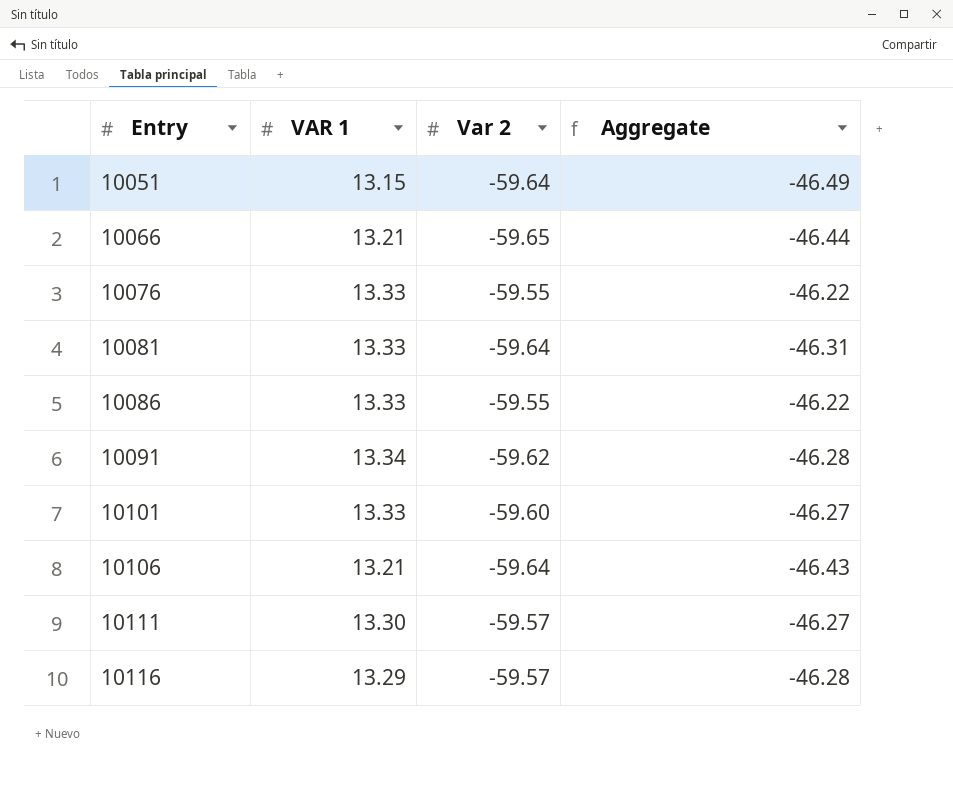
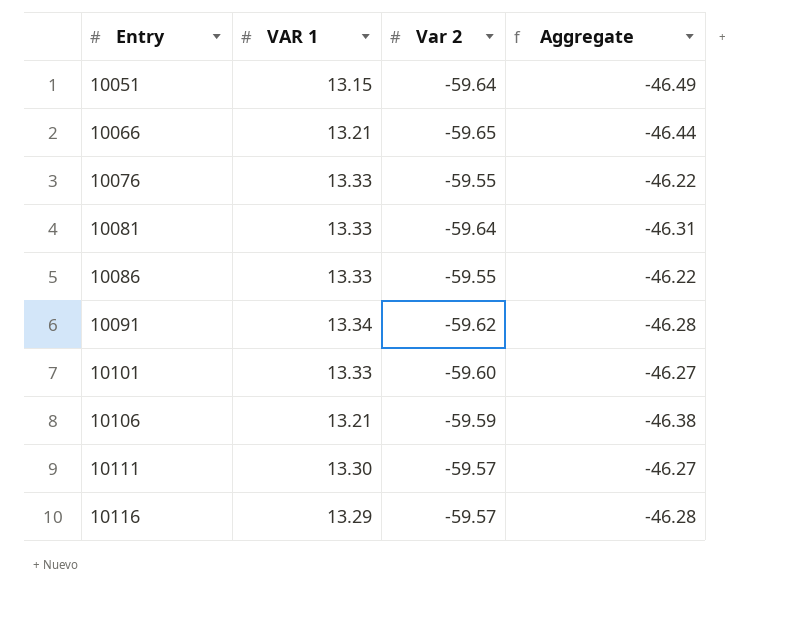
10106 | Var 2: -59.64 -> -59.59
10106 | Aggregate: -46.43 -> -46.38

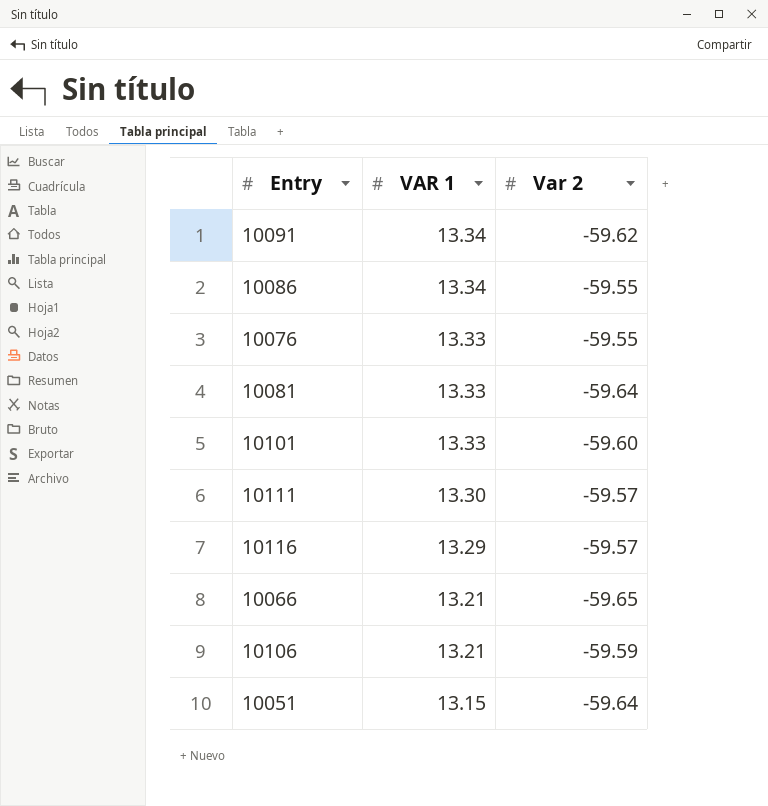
row order: Entry ascending -> VAR 1 descending
column Aggregate | formula: [VAR 1] + [Var 2] -> none
10086 | VAR 1: 13.33 -> 13.34

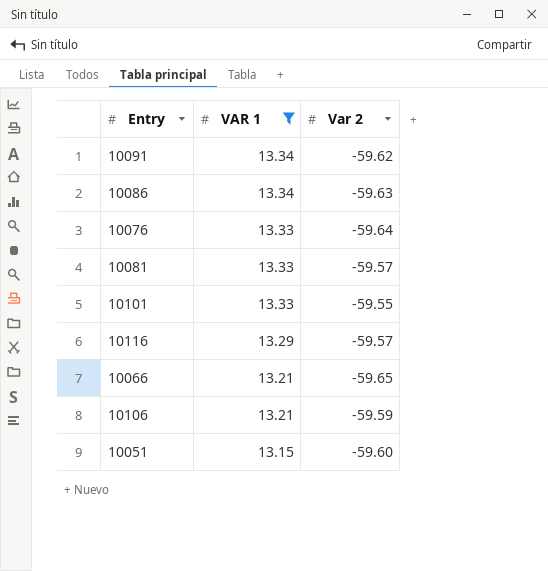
filter: none -> VAR 1 != 13.30
10086 | Var 2: -59.55 -> -59.63
10076 | Var 2: -59.55 -> -59.64
10081 | Var 2: -59.64 -> -59.57
10101 | Var 2: -59.60 -> -59.55
10051 | Var 2: -59.64 -> -59.60

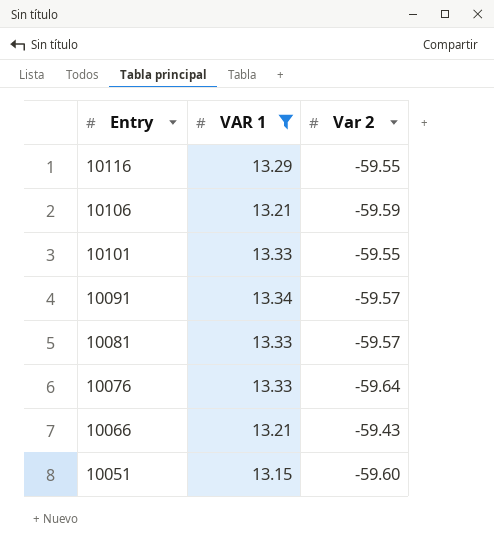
row order: VAR 1 descending -> Entry descending
row 10086: 13.34 | -59.63 -> none
10116 | Var 2: -59.57 -> -59.55
10091 | Var 2: -59.62 -> -59.57
10066 | Var 2: -59.65 -> -59.43

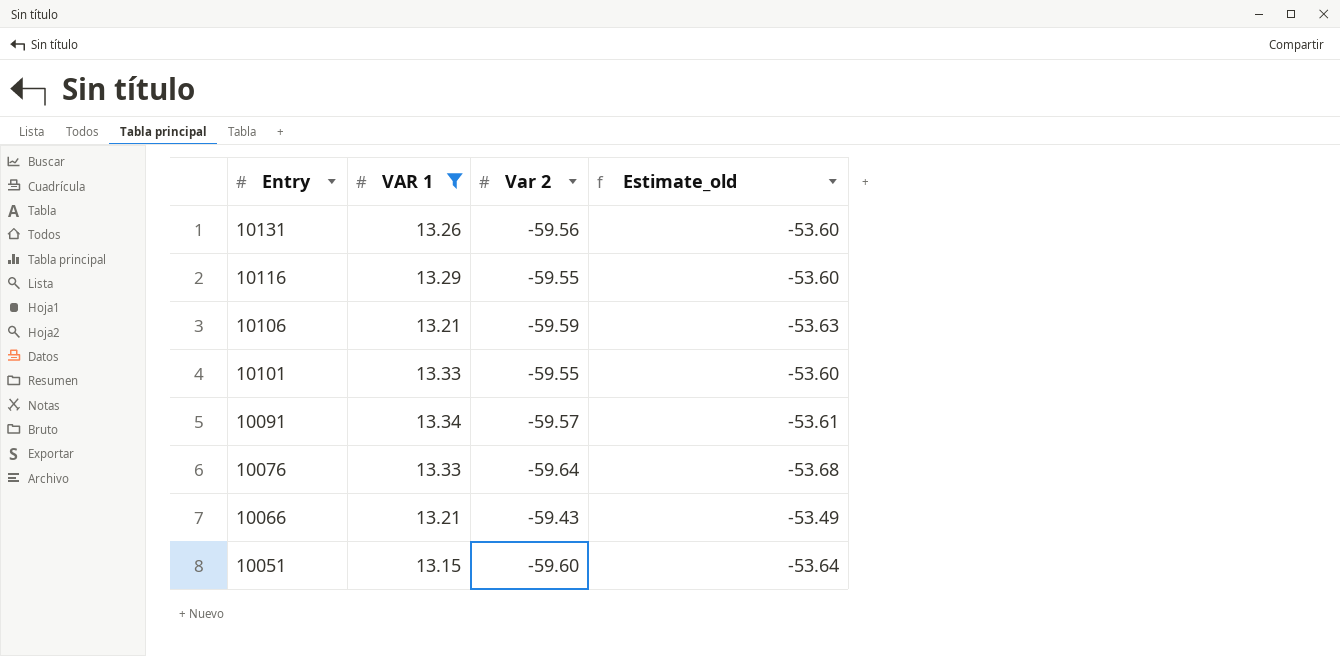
column Estimate_old | formula: none -> [Var 2] * 0.9
row 10081: 13.33 | -59.57 -> none
row 10131: none -> 13.26 | -59.56 | -53.60

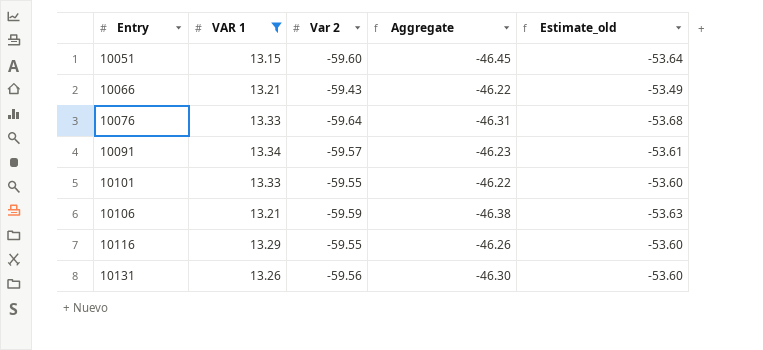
row order: Entry descending -> Entry ascending
column Aggregate | formula: none -> [VAR 1] + [Var 2]

